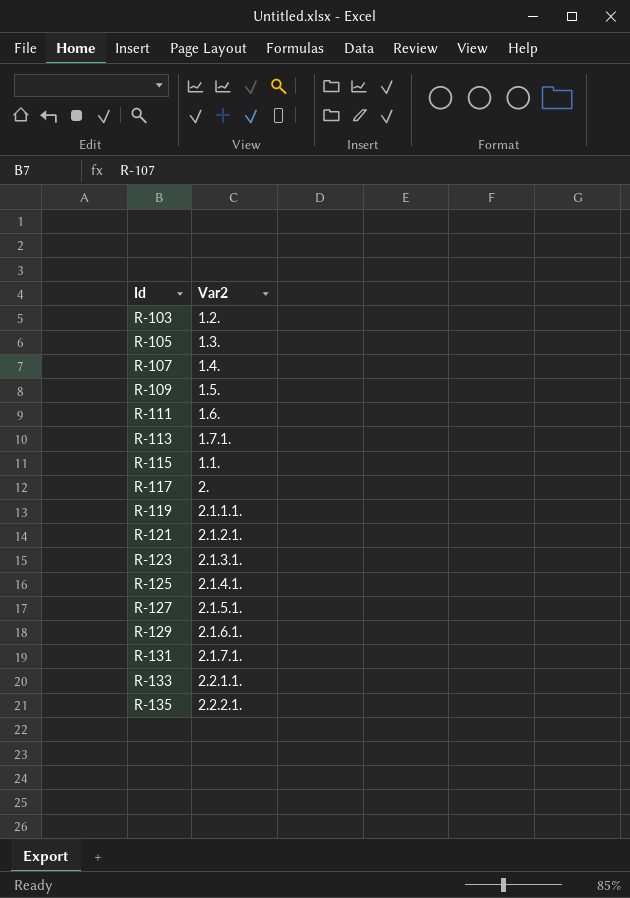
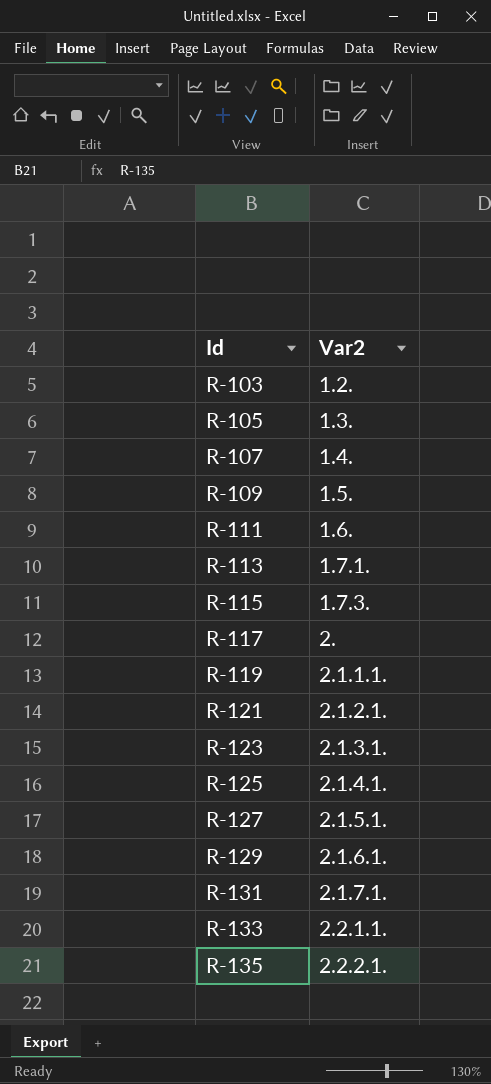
R-115 | Var2: 1.1. -> 1.7.3.

